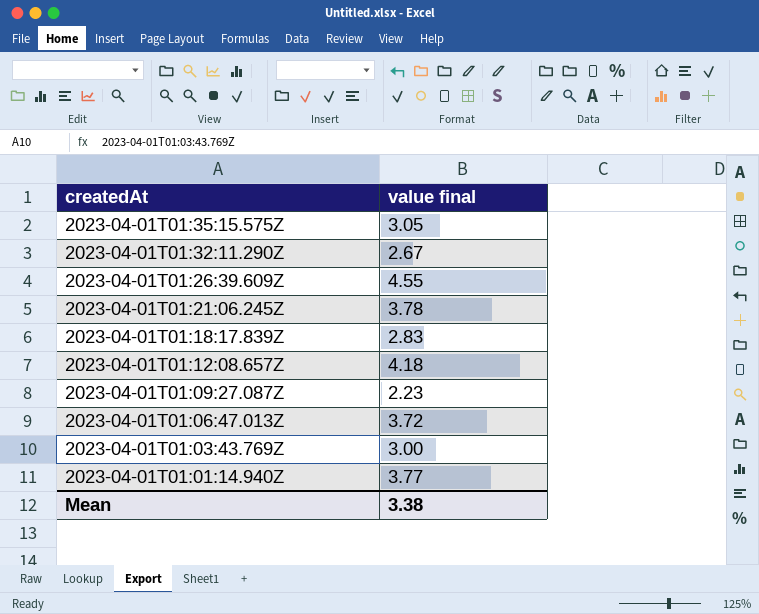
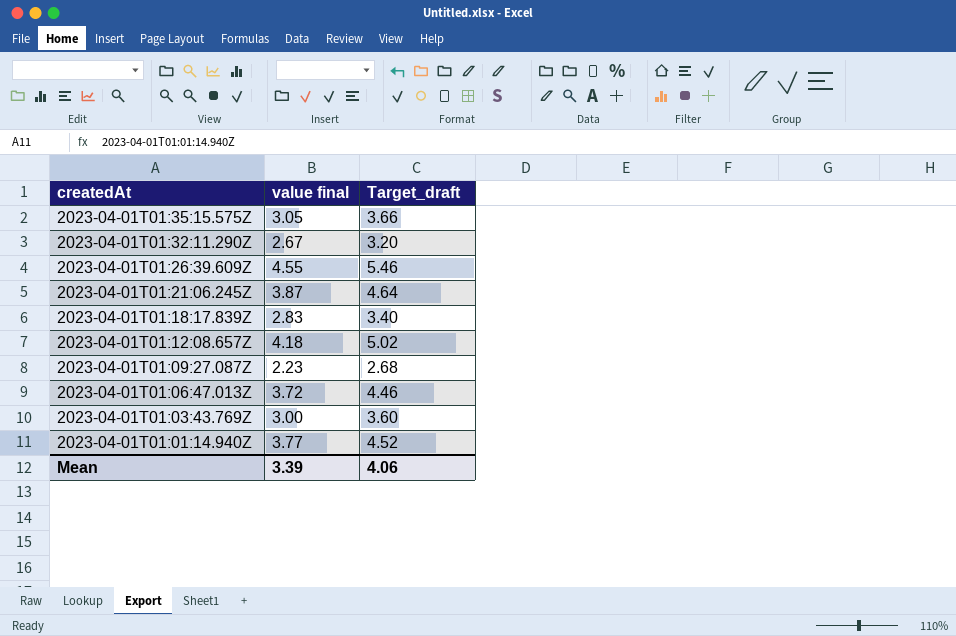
column Target_draft | formula: none -> [value final] * 1.2
2023-04-01T01:21:06.245Z | value final: 3.78 -> 3.87
Mean | value final: 3.38 -> 3.39

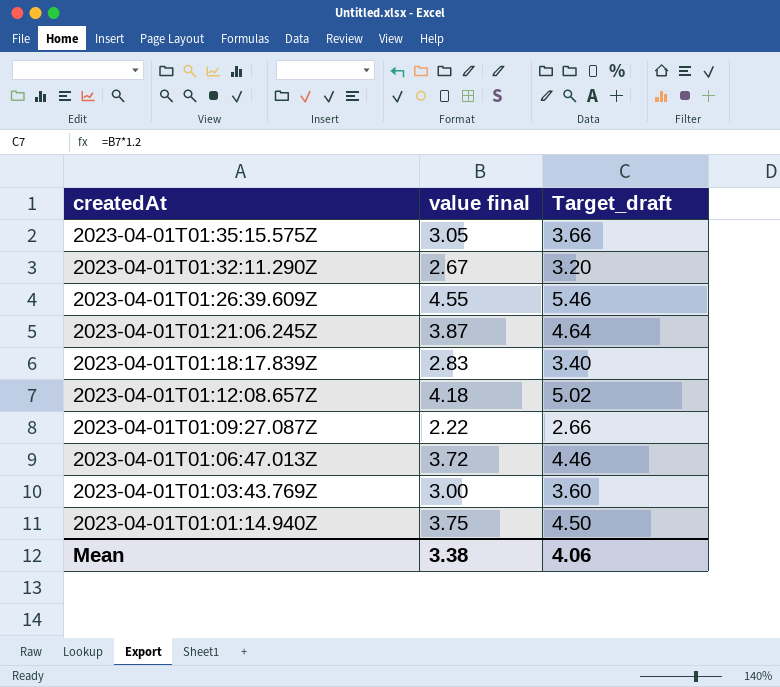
2023-04-01T01:09:27.087Z | value final: 2.23 -> 2.22
2023-04-01T01:09:27.087Z | Target_draft: 2.68 -> 2.66
2023-04-01T01:01:14.940Z | value final: 3.77 -> 3.75
2023-04-01T01:01:14.940Z | Target_draft: 4.52 -> 4.50
Mean | value final: 3.39 -> 3.38

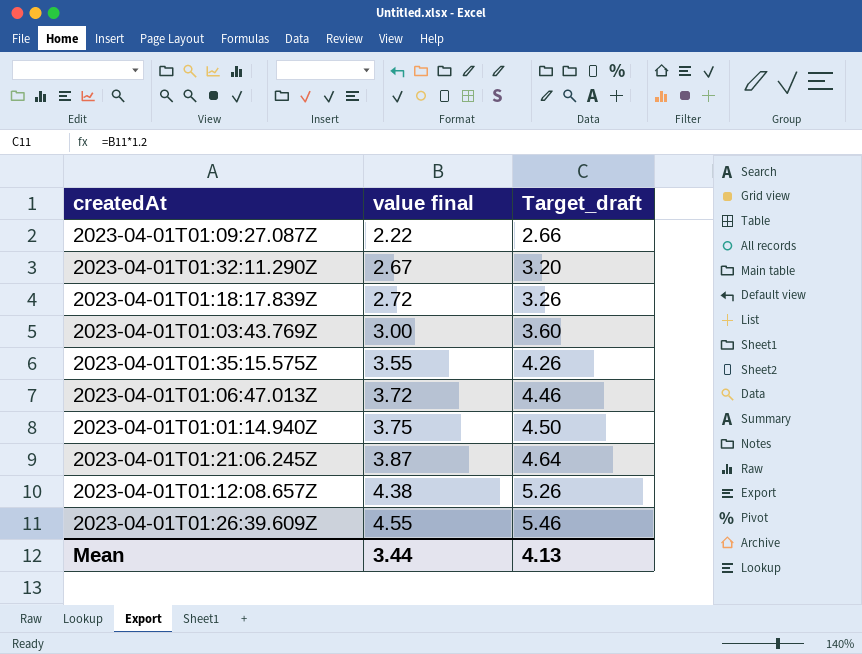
row order: createdAt descending -> value final ascending
2023-04-01T01:18:17.839Z | value final: 2.83 -> 2.72
2023-04-01T01:18:17.839Z | Target_draft: 3.40 -> 3.26
2023-04-01T01:35:15.575Z | value final: 3.05 -> 3.55
2023-04-01T01:35:15.575Z | Target_draft: 3.66 -> 4.26
2023-04-01T01:12:08.657Z | value final: 4.18 -> 4.38
2023-04-01T01:12:08.657Z | Target_draft: 5.02 -> 5.26
Mean | value final: 3.38 -> 3.44
Mean | Target_draft: 4.06 -> 4.13

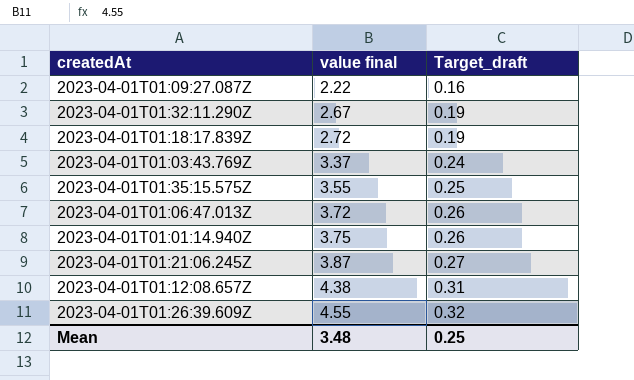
column Target_draft | formula: [value final] * 1.2 -> [value final] * 0.07
2023-04-01T01:03:43.769Z | value final: 3.00 -> 3.37
Mean | value final: 3.44 -> 3.48
Mean | Target_draft: 4.13 -> 0.25

